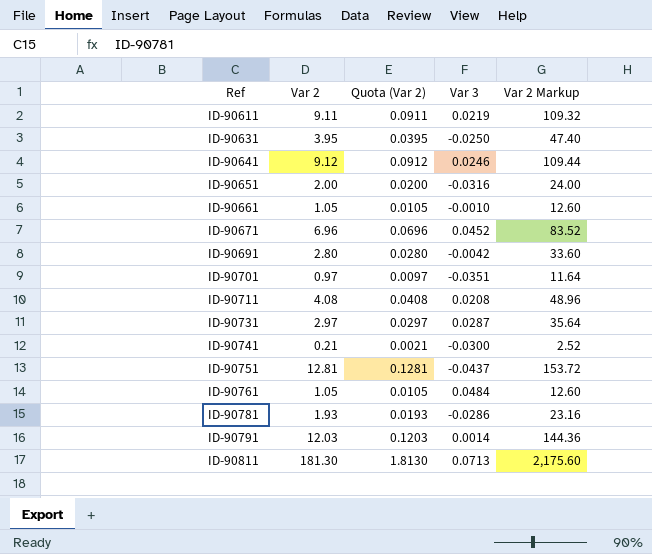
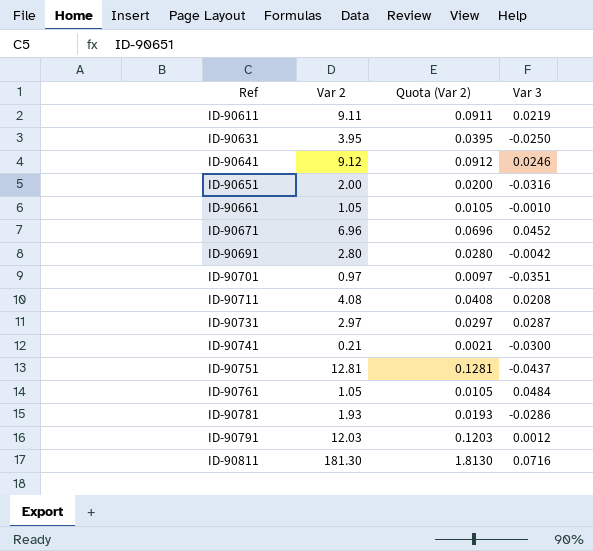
column Var 2 Markup | formula: [Var 2] * 12 -> none
ID-90791 | Var 3: 0.0014 -> 0.0012
ID-90811 | Var 3: 0.0713 -> 0.0716

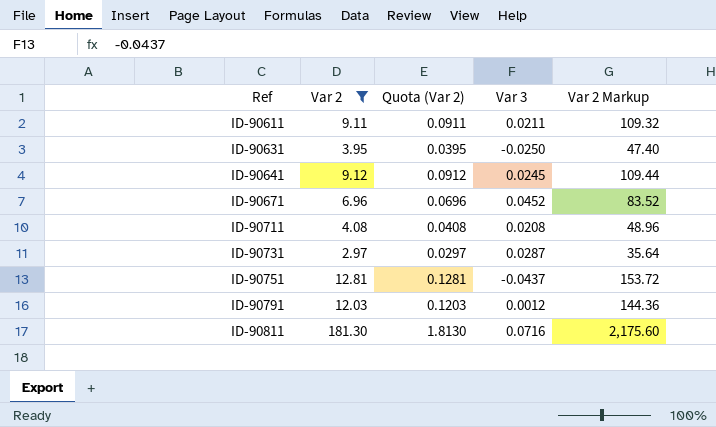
filter: none -> Var 2 >= 2.97
column Var 2 Markup | formula: none -> [Var 2] * 12
ID-90611 | Var 3: 0.0219 -> 0.0211
ID-90641 | Var 3: 0.0246 -> 0.0245

